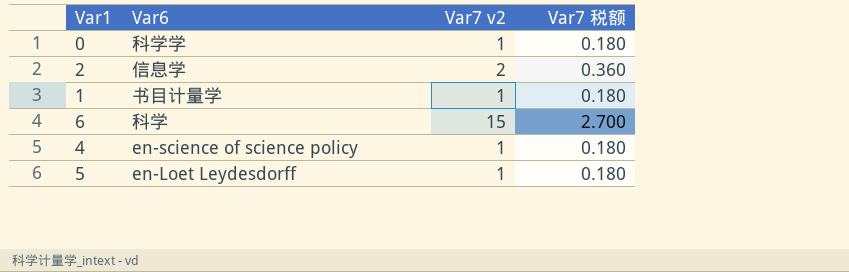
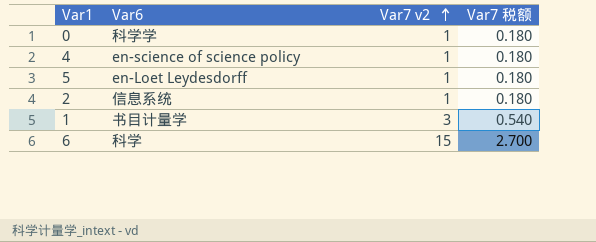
row order: none -> Var7 v2 ascending
2 | Var6: 信息学 -> 信息系统
2 | Var7 v2: 2 -> 1
2 | Var7 税额: 0.360 -> 0.180
1 | Var7 v2: 1 -> 3
1 | Var7 税额: 0.180 -> 0.540

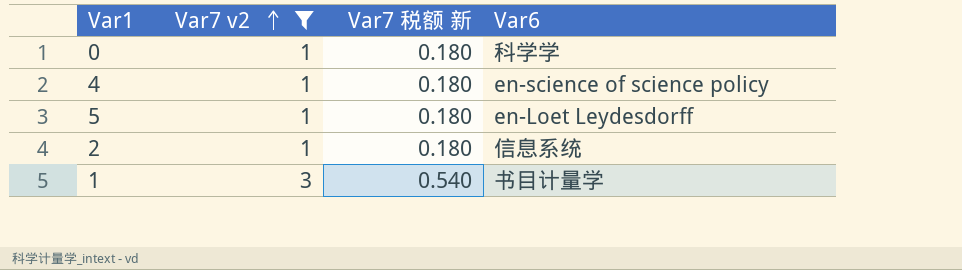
filter: none -> Var7 v2 != 15
column name: Var7 税额 -> Var7 税额 新
column Var6 | position: 2 -> 4

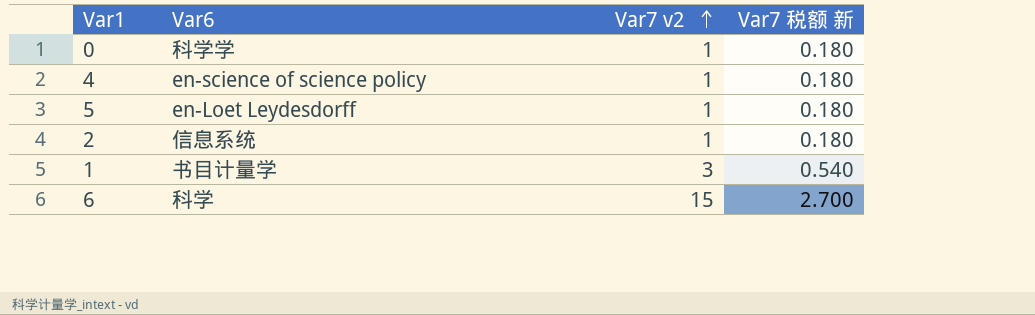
filter: Var7 v2 != 15 -> none
column Var6 | position: 4 -> 2

